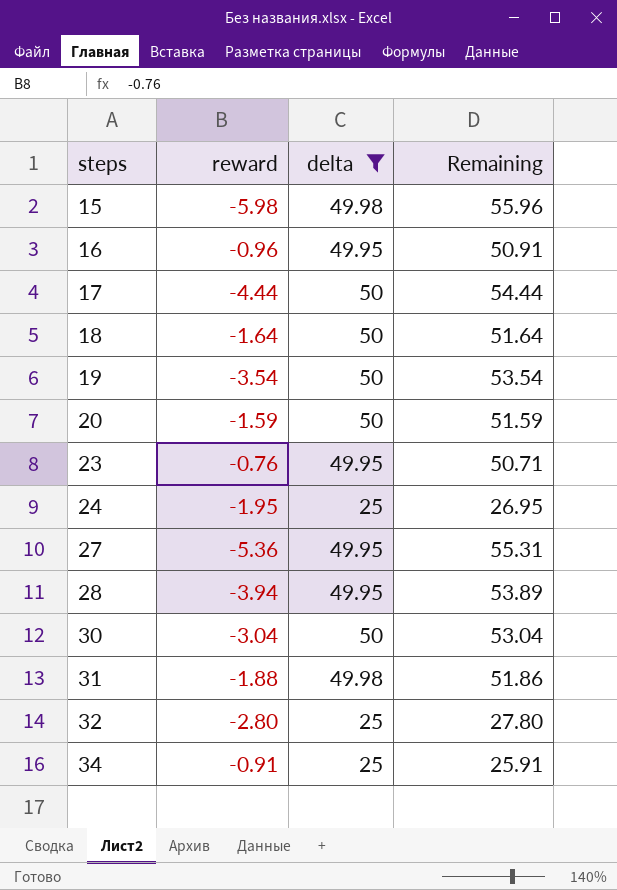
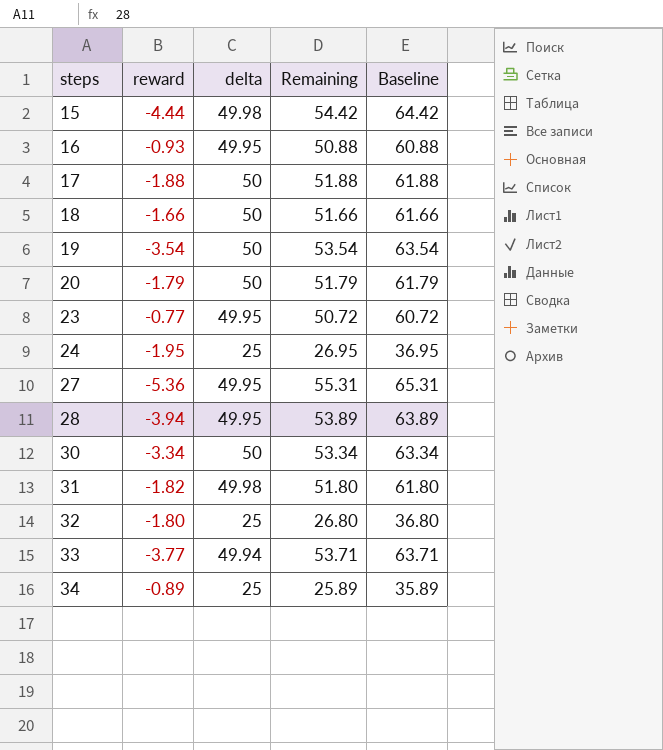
filter: delta != 49.94 -> none
column Baseline | formula: none -> [Remaining] + 10
15 | reward: -5.98 -> -4.44
15 | Remaining: 55.96 -> 54.42
16 | reward: -0.96 -> -0.93
16 | Remaining: 50.91 -> 50.88
17 | reward: -4.44 -> -1.88
17 | Remaining: 54.44 -> 51.88
18 | reward: -1.64 -> -1.66
18 | Remaining: 51.64 -> 51.66
20 | reward: -1.59 -> -1.79
20 | Remaining: 51.59 -> 51.79
23 | reward: -0.76 -> -0.77
23 | Remaining: 50.71 -> 50.72
30 | reward: -3.04 -> -3.34
30 | Remaining: 53.04 -> 53.34
31 | reward: -1.88 -> -1.82
31 | Remaining: 51.86 -> 51.80
32 | reward: -2.80 -> -1.80
32 | Remaining: 27.80 -> 26.80
34 | reward: -0.91 -> -0.89
34 | Remaining: 25.91 -> 25.89

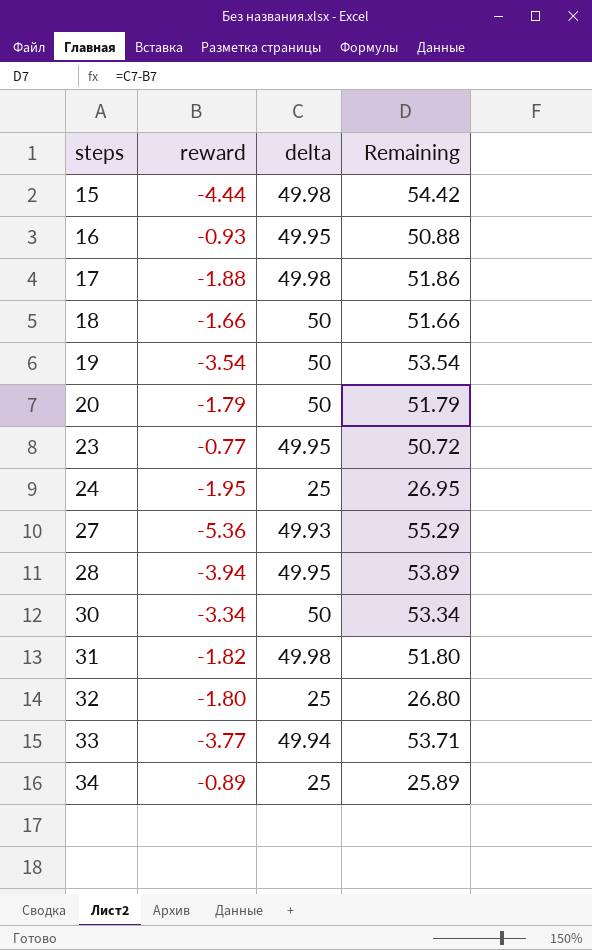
column Baseline | formula: [Remaining] + 10 -> none
17 | delta: 50 -> 49.98
17 | Remaining: 51.88 -> 51.86
27 | delta: 49.95 -> 49.93
27 | Remaining: 55.31 -> 55.29

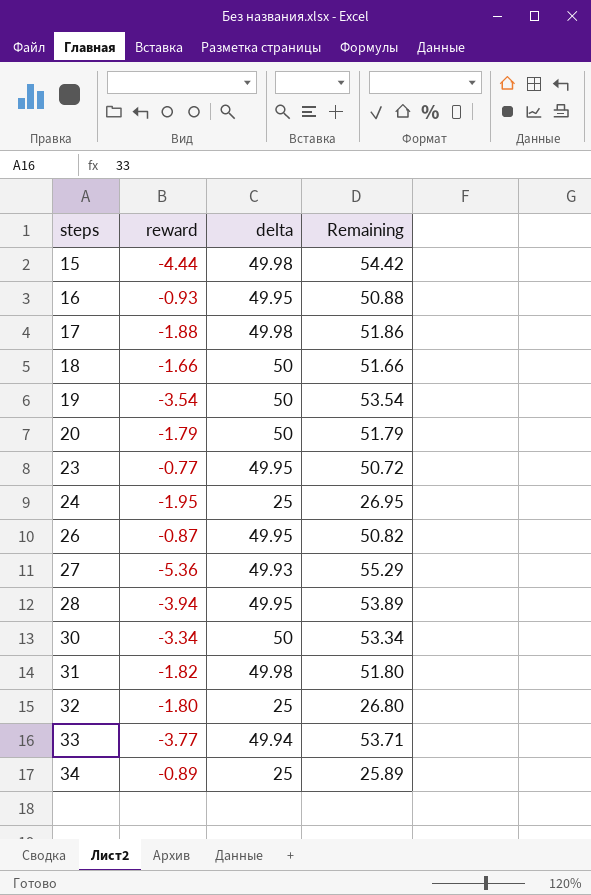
row 26: none -> -0.87 | 49.95 | 50.82

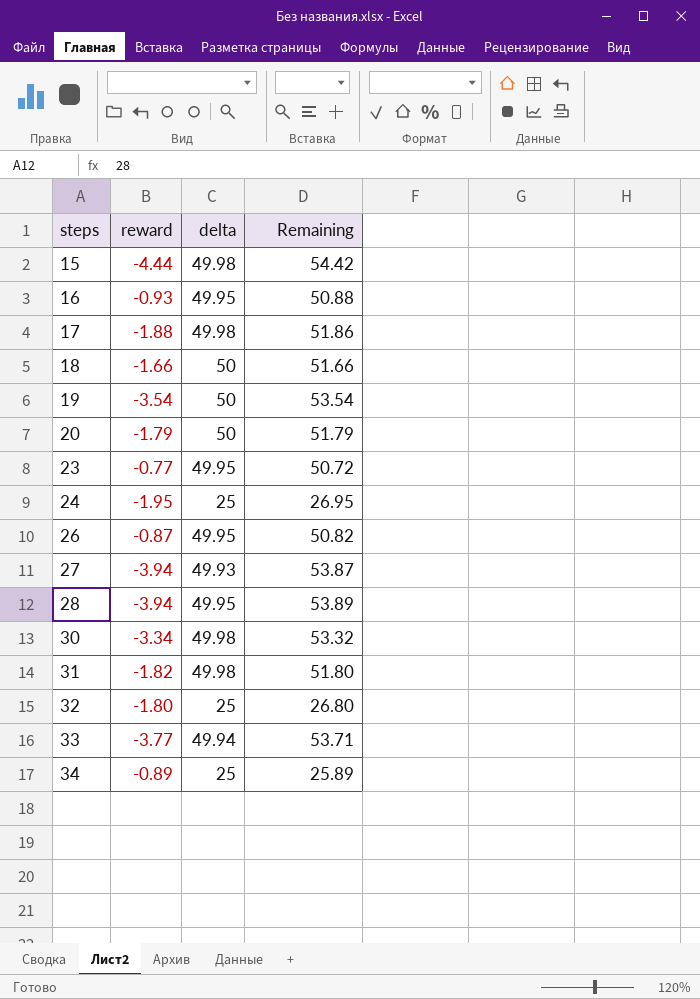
27 | reward: -5.36 -> -3.94
27 | Remaining: 55.29 -> 53.87
30 | delta: 50 -> 49.98
30 | Remaining: 53.34 -> 53.32

